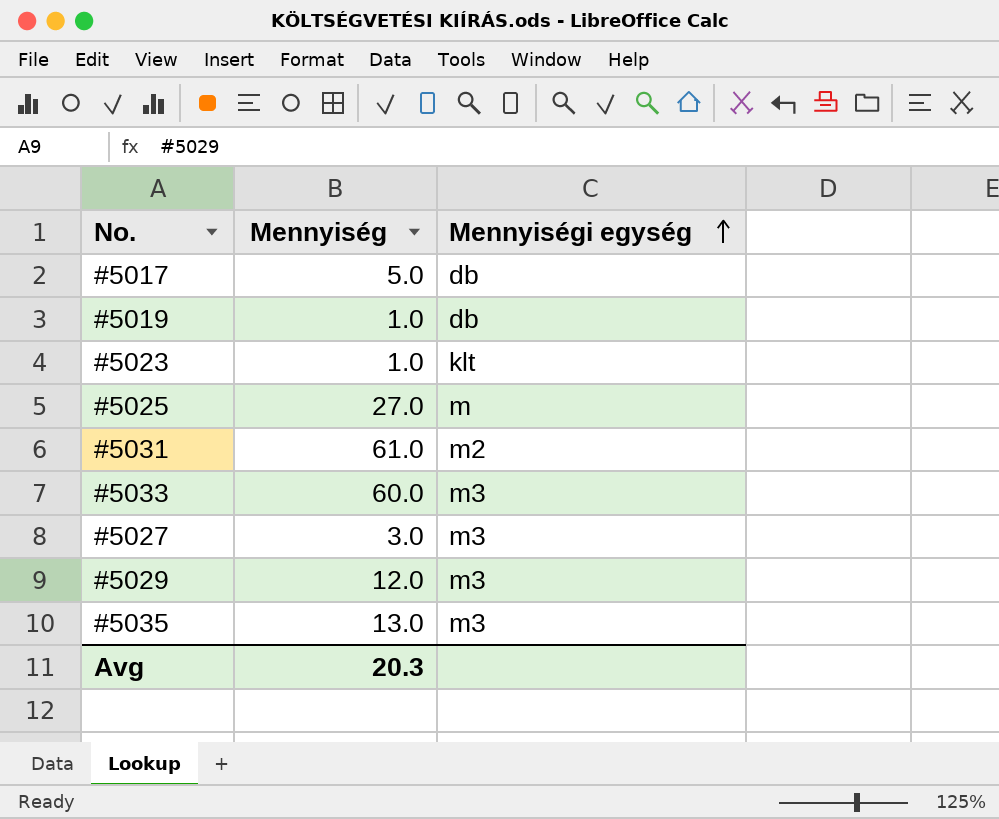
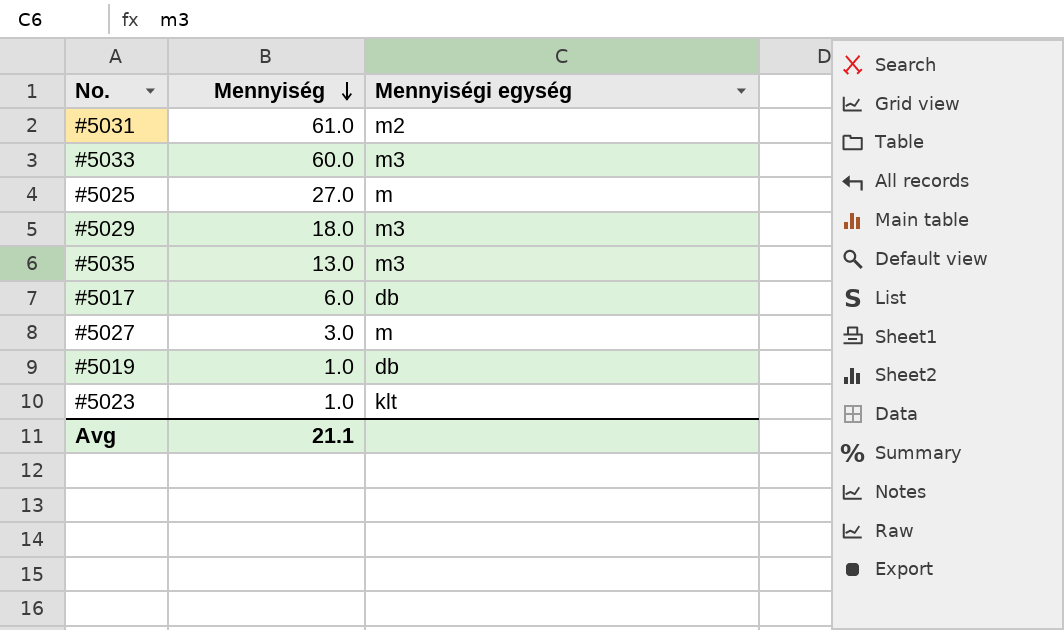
row order: Mennyiségi egység ascending -> Mennyiség descending
#5029 | Mennyiség: 12.0 -> 18.0
#5017 | Mennyiség: 5.0 -> 6.0
#5027 | Mennyiségi egység: m3 -> m
Avg | Mennyiség: 20.3 -> 21.1

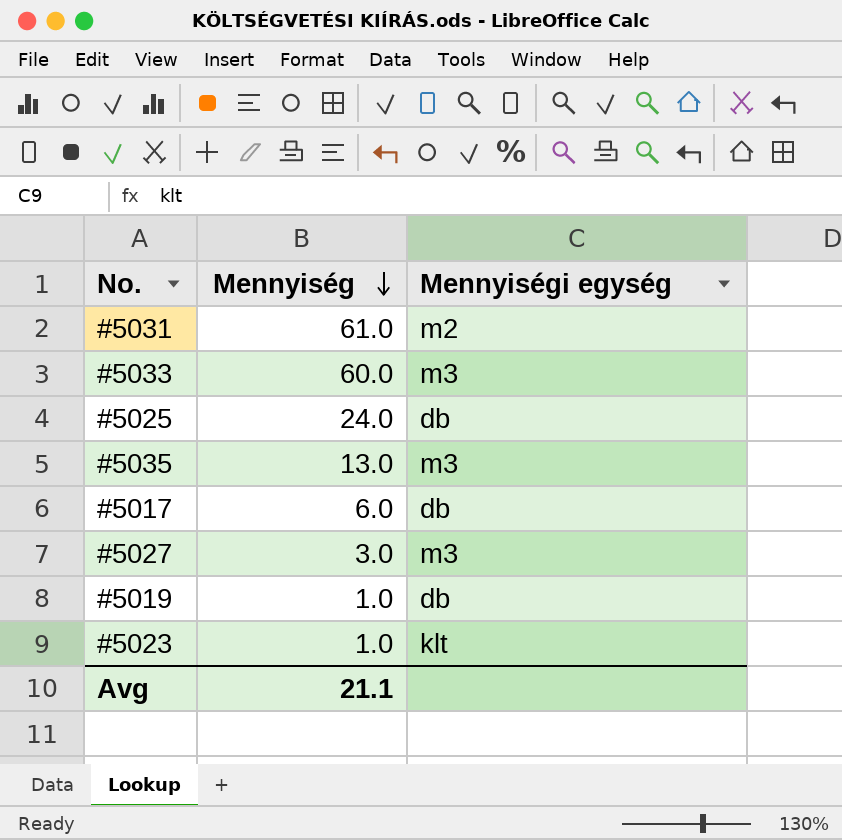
row #5029: 18.0 | m3 -> none
#5025 | Mennyiség: 27.0 -> 24.0
#5025 | Mennyiségi egység: m -> db
#5027 | Mennyiségi egység: m -> m3

